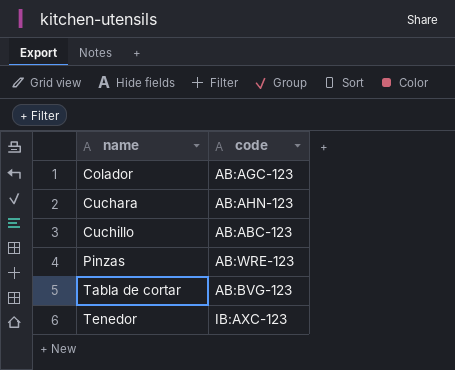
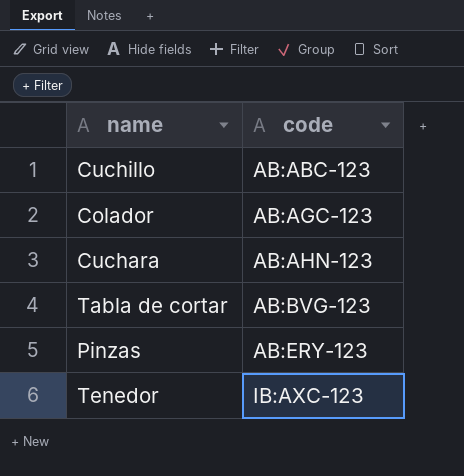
row order: name ascending -> code ascending
Pinzas | code: AB:WRE-123 -> AB:ERY-123

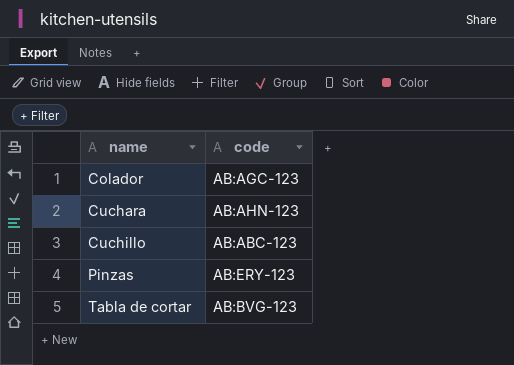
row order: code ascending -> name ascending
row Tenedor: IB:AXC-123 -> none

